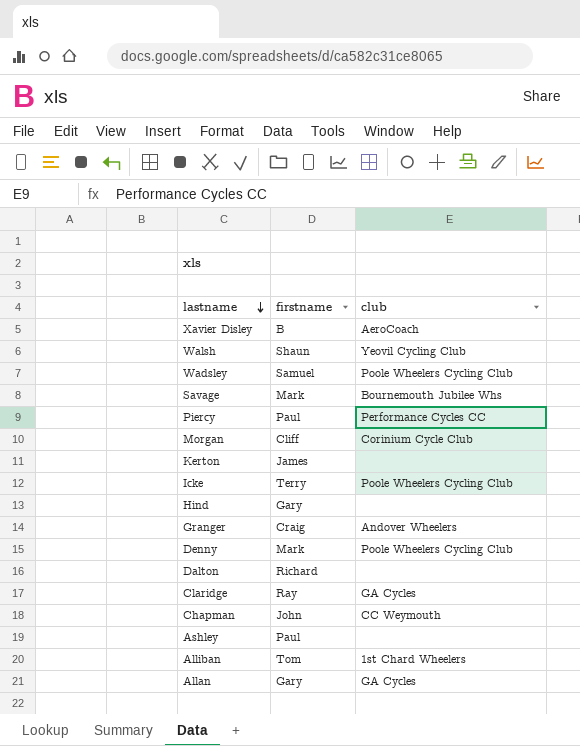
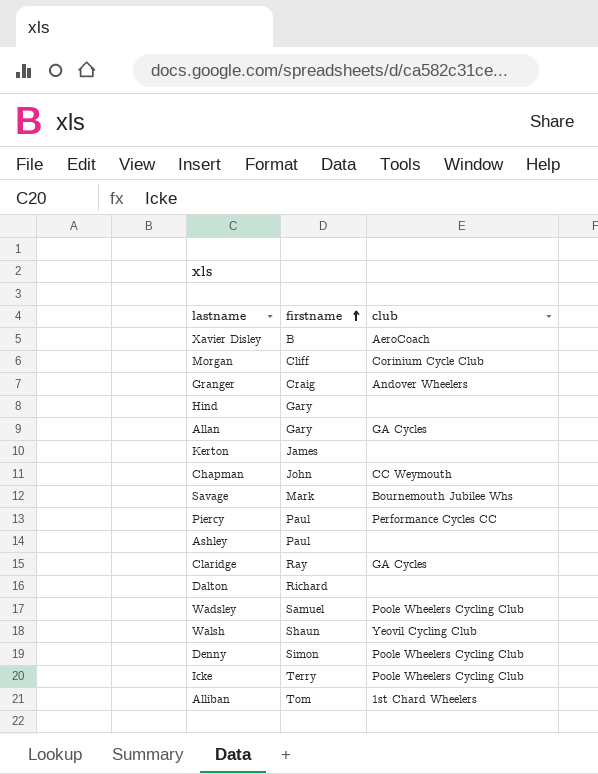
row order: lastname descending -> firstname ascending
Denny | firstname: Mark -> Simon

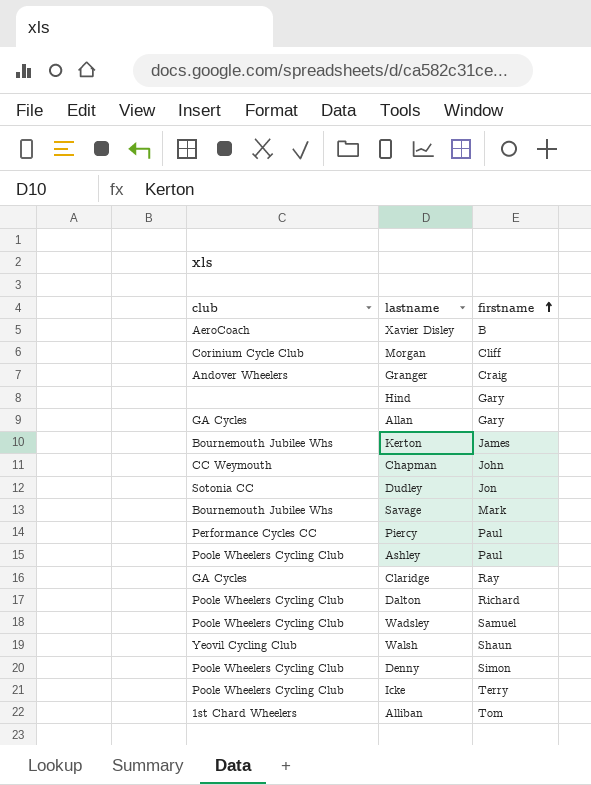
column club | position: 3 -> 1
Kerton | club: none -> Bournemouth Jubilee Whs
row Dudley: none -> Sotonia CC | Jon
Ashley | club: none -> Poole Wheelers Cycling Club
Dalton | club: none -> Poole Wheelers Cycling Club

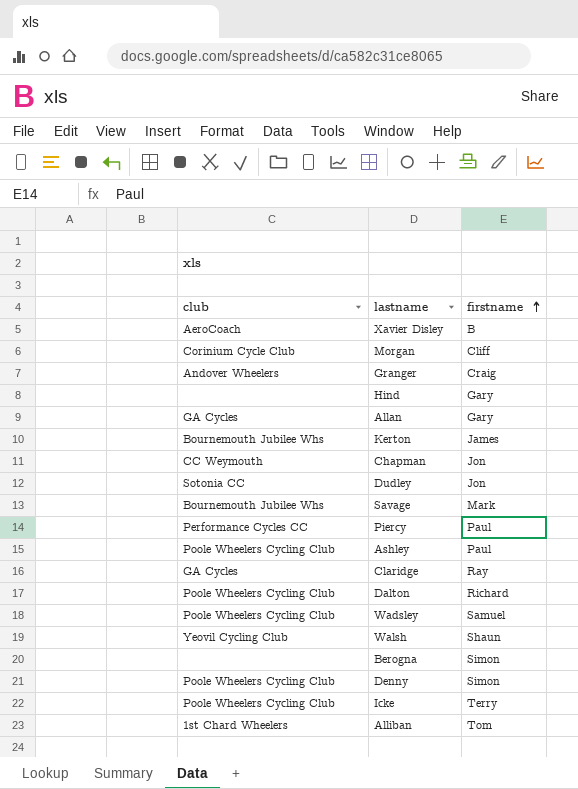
Chapman | firstname: John -> Jon
row Berogna: none -> none | Simon

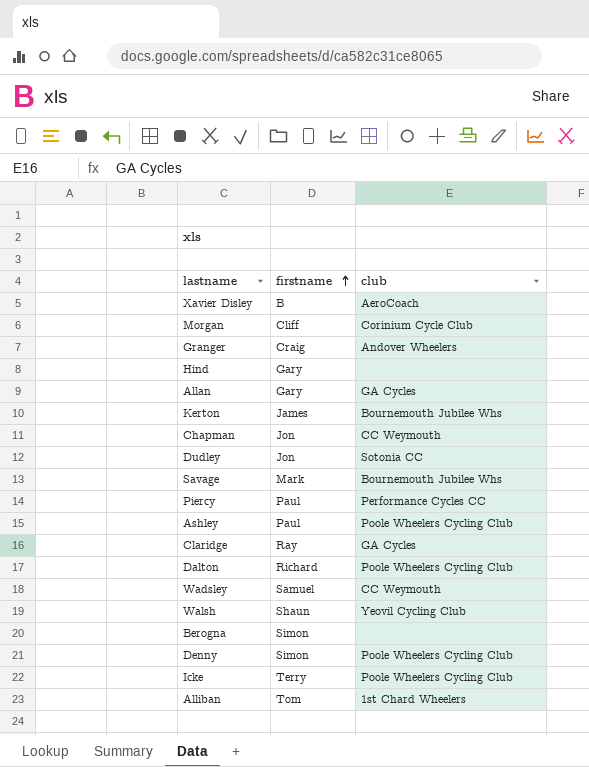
column club | position: 1 -> 3
Wadsley | club: Poole Wheelers Cycling Club -> CC Weymouth

